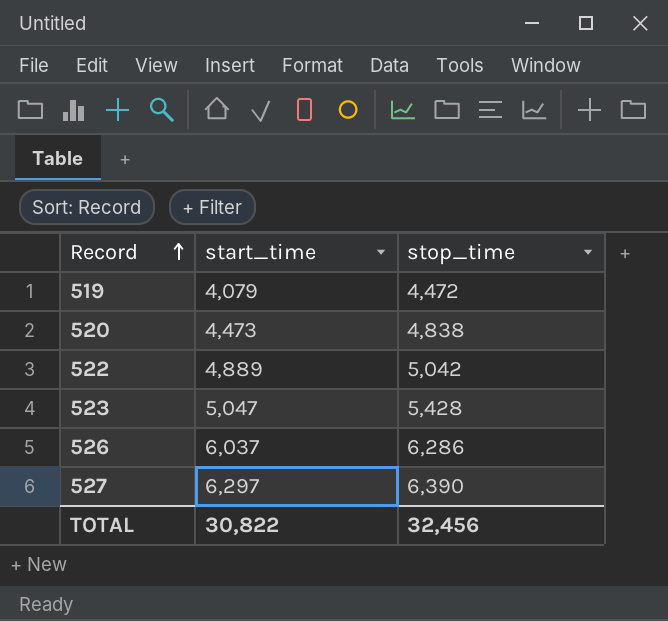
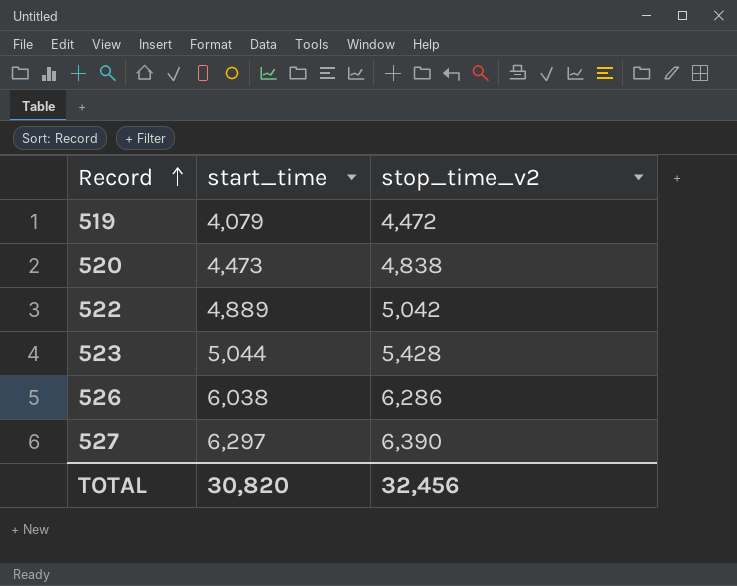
column name: stop_time -> stop_time_v2
523 | start_time: 5,047 -> 5,044
526 | start_time: 6,037 -> 6,038
TOTAL | start_time: 30,822 -> 30,820

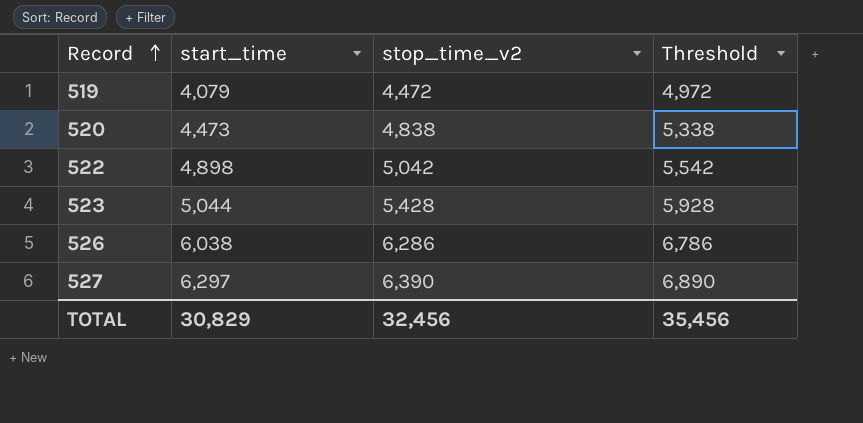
column Threshold | formula: none -> [stop_time_v2] + 500
522 | start_time: 4,889 -> 4,898
TOTAL | start_time: 30,820 -> 30,829

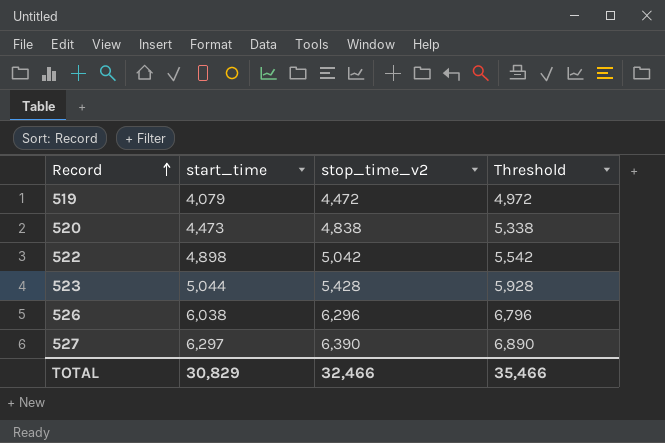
526 | stop_time_v2: 6,286 -> 6,296
526 | Threshold: 6,786 -> 6,796
TOTAL | stop_time_v2: 32,456 -> 32,466
TOTAL | Threshold: 35,456 -> 35,466

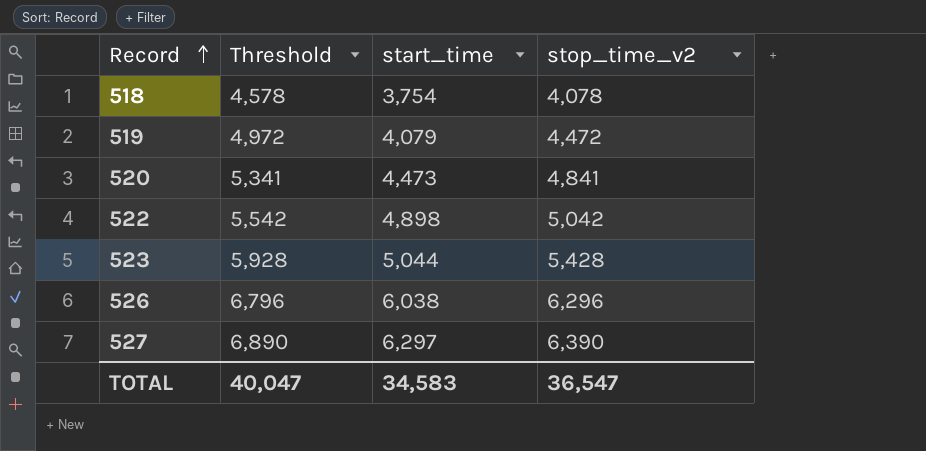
column Threshold | position: 4 -> 2
row 518: none -> 4,578 | 3,754 | 4,078
520 | Threshold: 5,338 -> 5,341
520 | stop_time_v2: 4,838 -> 4,841
TOTAL | Threshold: 35,466 -> 40,047
TOTAL | start_time: 30,829 -> 34,583
TOTAL | stop_time_v2: 32,466 -> 36,547

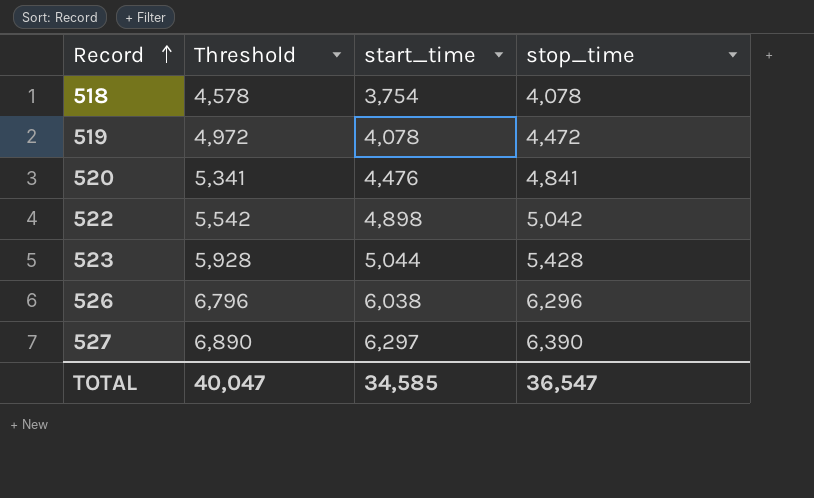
column name: stop_time_v2 -> stop_time
519 | start_time: 4,079 -> 4,078
520 | start_time: 4,473 -> 4,476
TOTAL | start_time: 34,583 -> 34,585

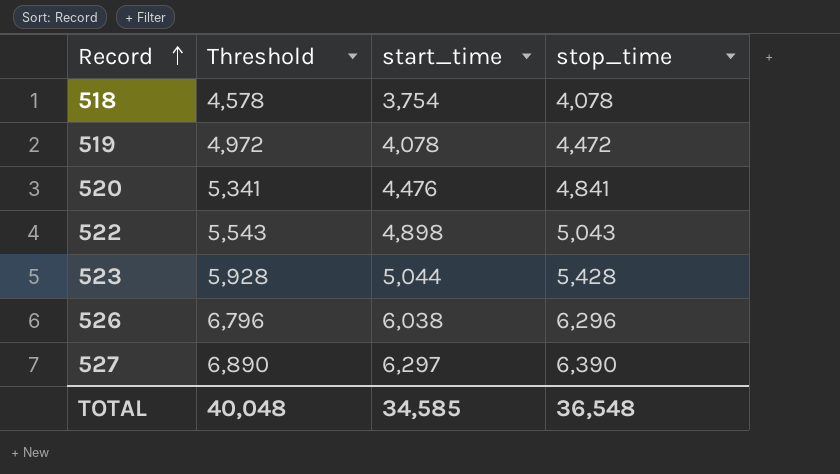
522 | Threshold: 5,542 -> 5,543
522 | stop_time: 5,042 -> 5,043
TOTAL | Threshold: 40,047 -> 40,048
TOTAL | stop_time: 36,547 -> 36,548

